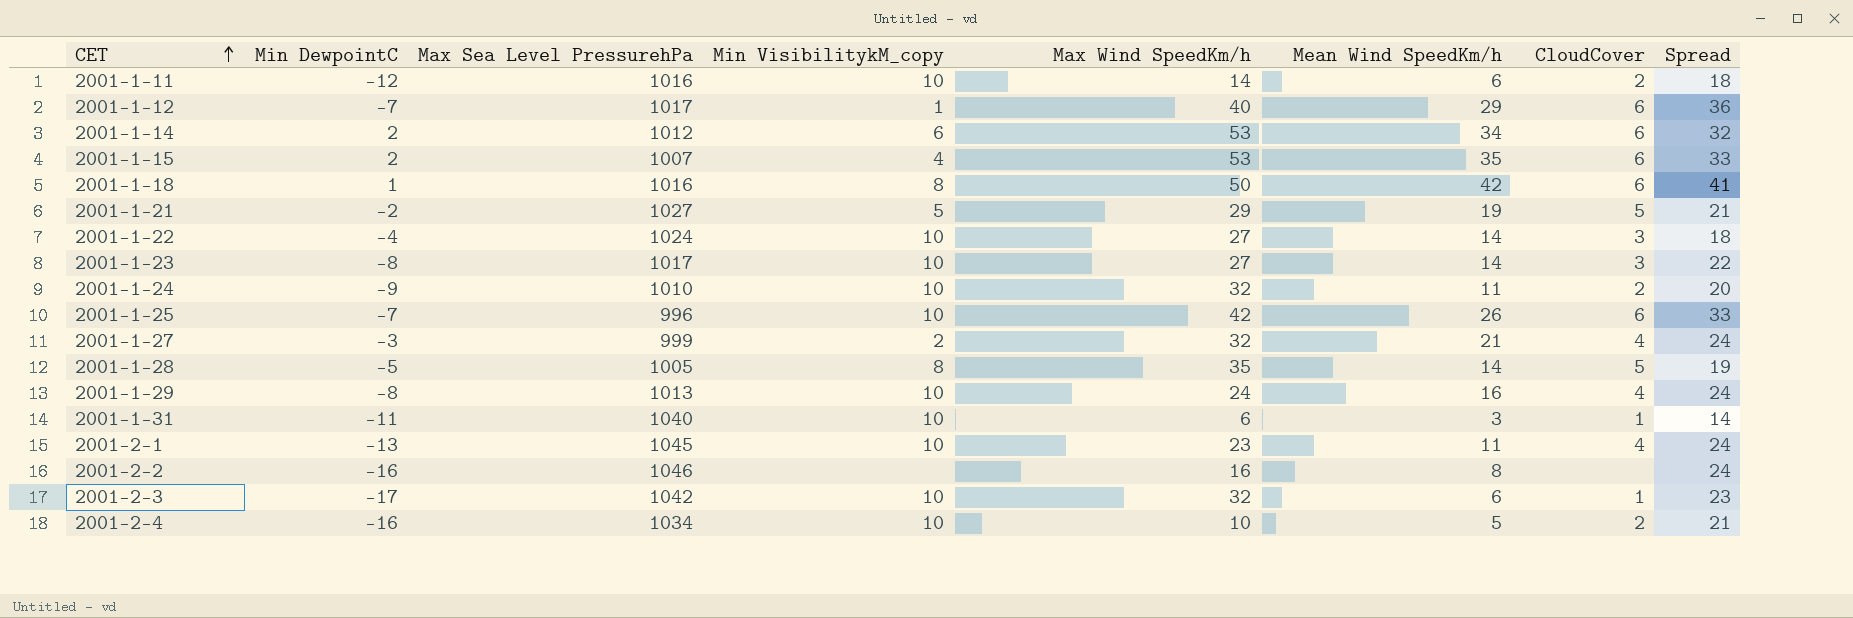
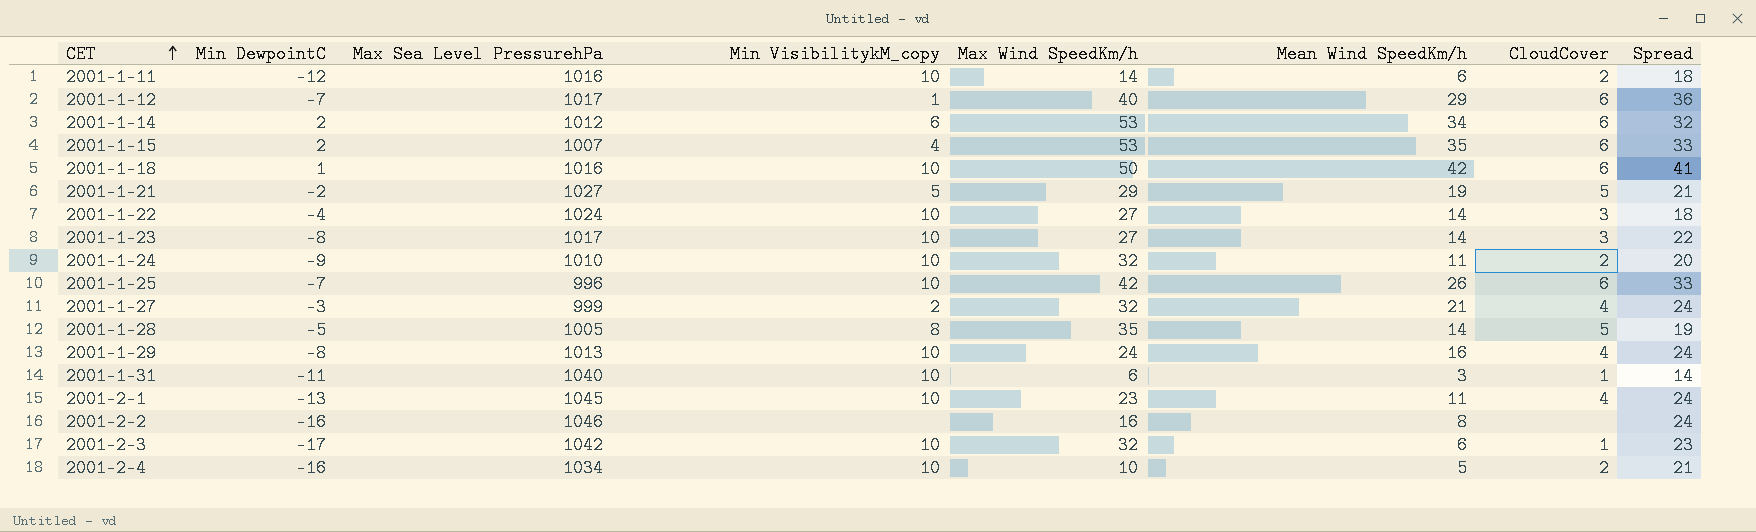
2001-1-18 | Min VisibilitykM_copy: 8 -> 10

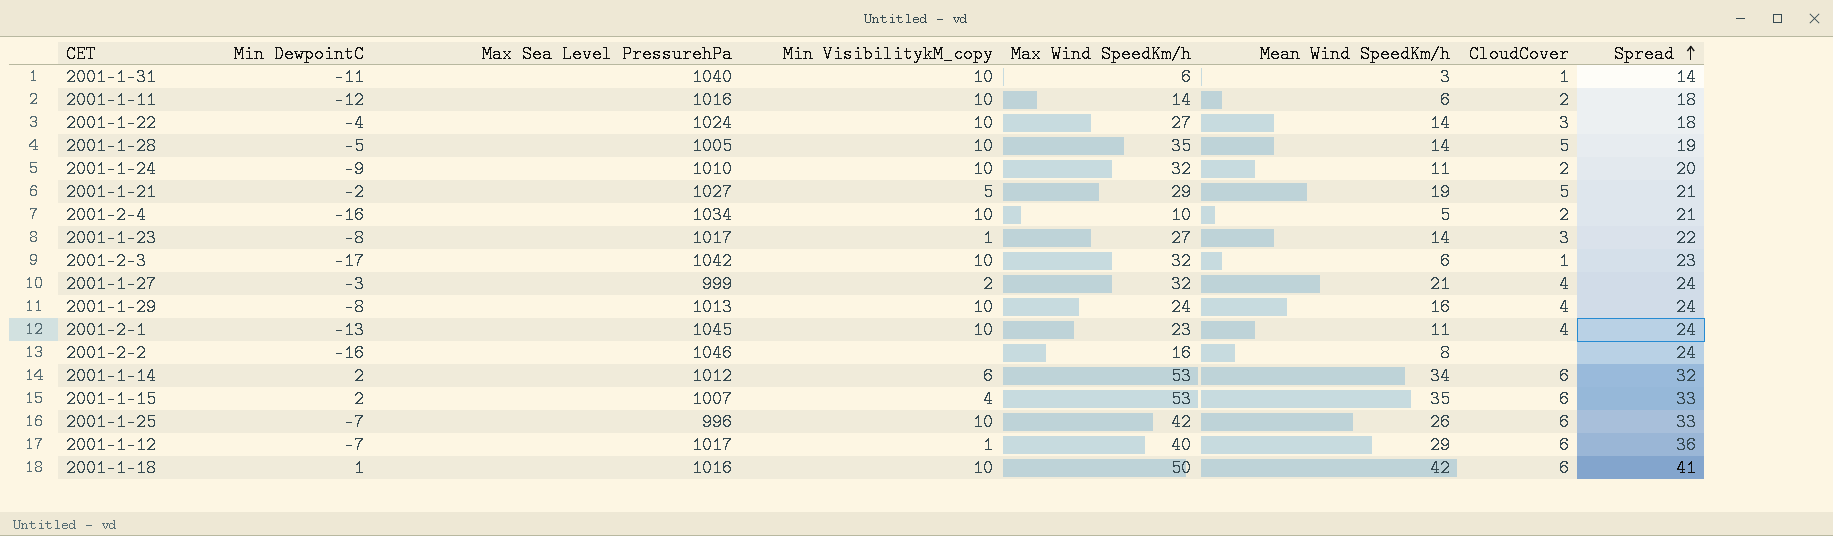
row order: CET ascending -> Spread ascending
2001-1-28 | Min VisibilitykM_copy: 8 -> 10
2001-1-23 | Min VisibilitykM_copy: 10 -> 1

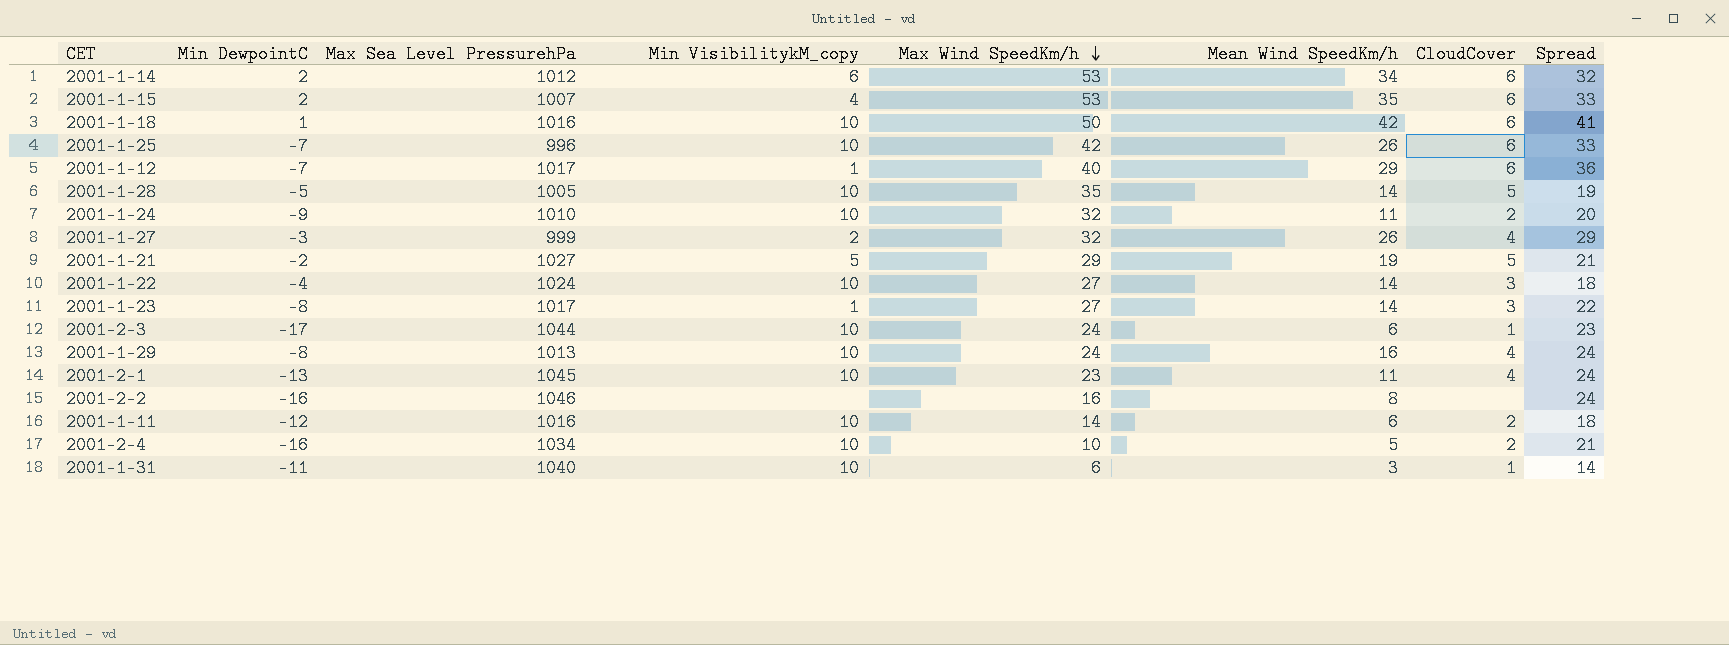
row order: Spread ascending -> Max Wind SpeedKm/h descending
2001-1-27 | Mean Wind SpeedKm/h: 21 -> 26
2001-1-27 | Spread: 24 -> 29
2001-2-3 | Max Sea Level PressurehPa: 1042 -> 1044
2001-2-3 | Max Wind SpeedKm/h: 32 -> 24

